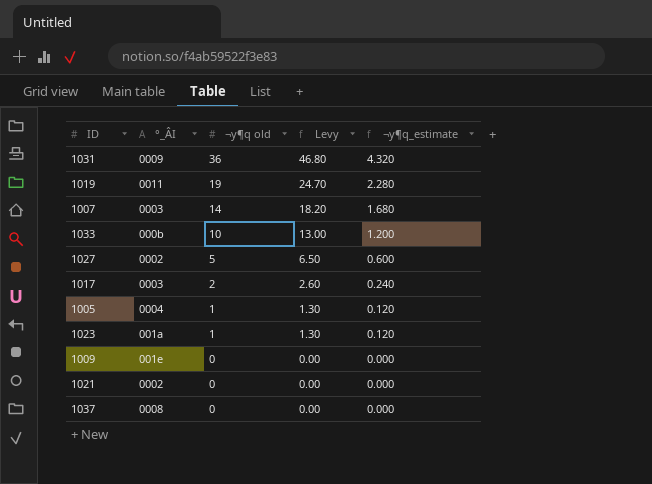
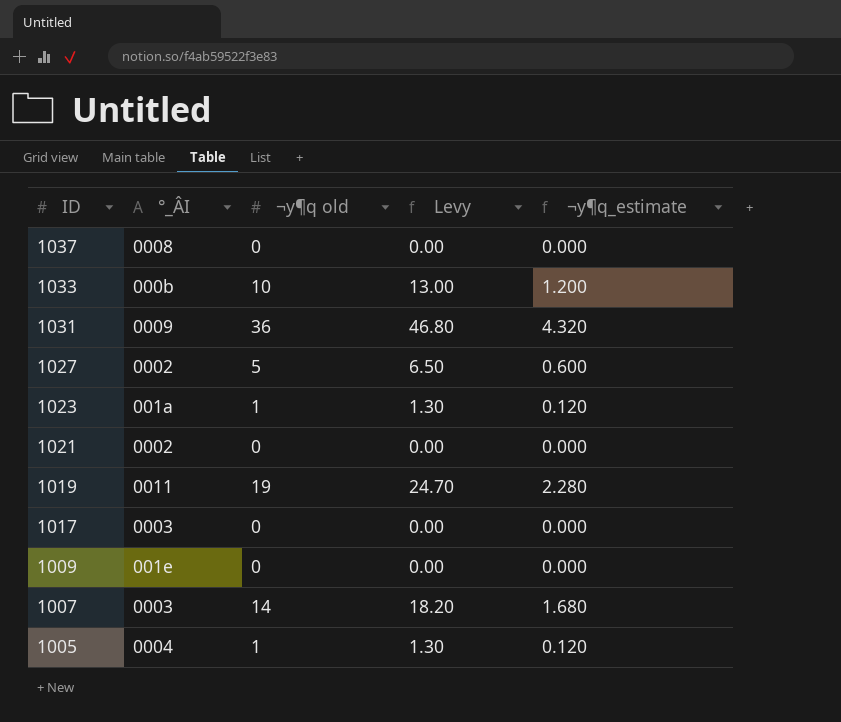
row order: ¬y¶q old descending -> ID descending
1017 | ¬y¶q old: 2 -> 0
1017 | Levy: 2.60 -> 0.00
1017 | ¬y¶q_estimate: 0.240 -> 0.000

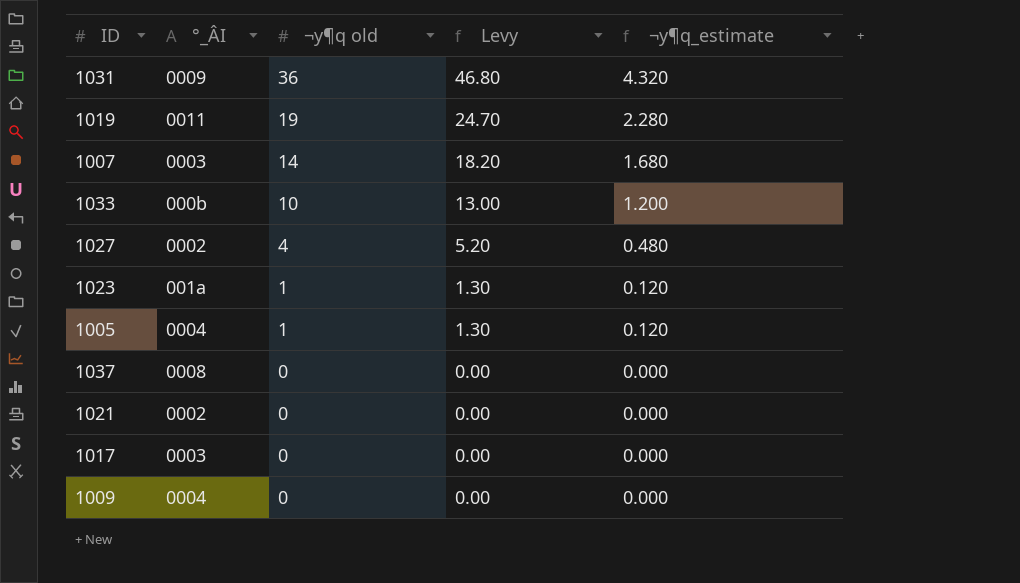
row order: ID descending -> ¬y¶q old descending
1027 | ¬y¶q old: 5 -> 4
1027 | Levy: 6.50 -> 5.20
1027 | ¬y¶q_estimate: 0.600 -> 0.480
1009 | °_ÂI: 001e -> 0004

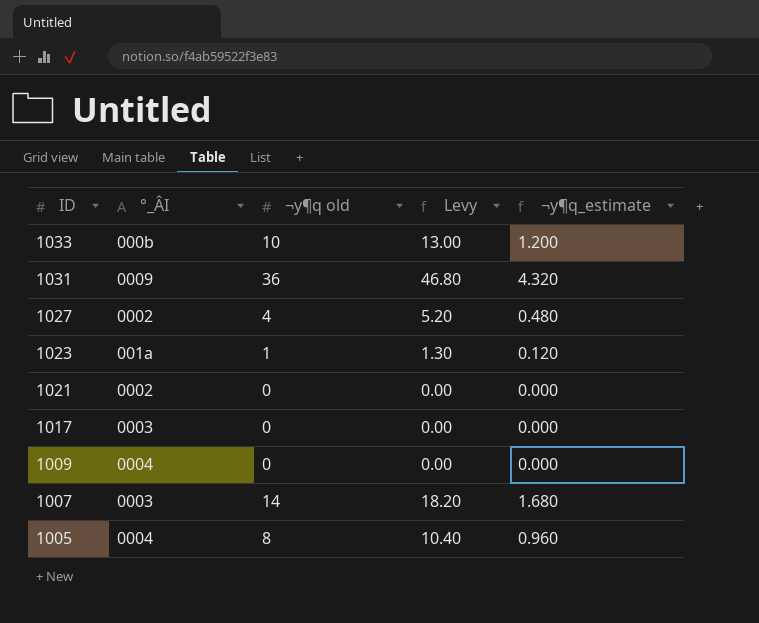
row order: ¬y¶q old descending -> ID descending
row 1019: 0011 | 19 | 24.70 | 2.280 -> none
row 1037: 0008 | 0 | 0.00 | 0.000 -> none
1005 | ¬y¶q old: 1 -> 8
1005 | Levy: 1.30 -> 10.40
1005 | ¬y¶q_estimate: 0.120 -> 0.960

